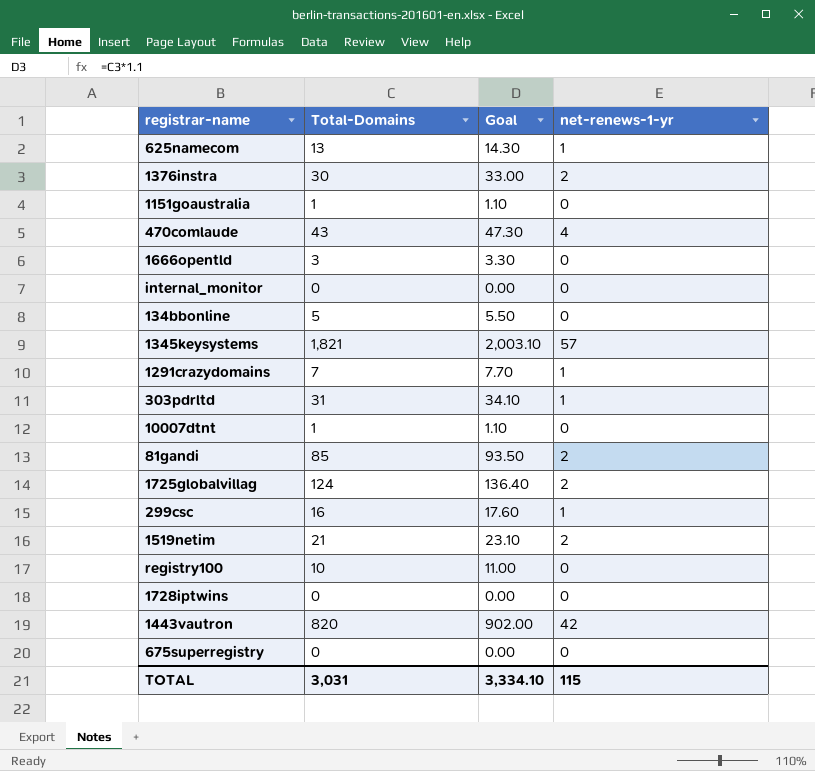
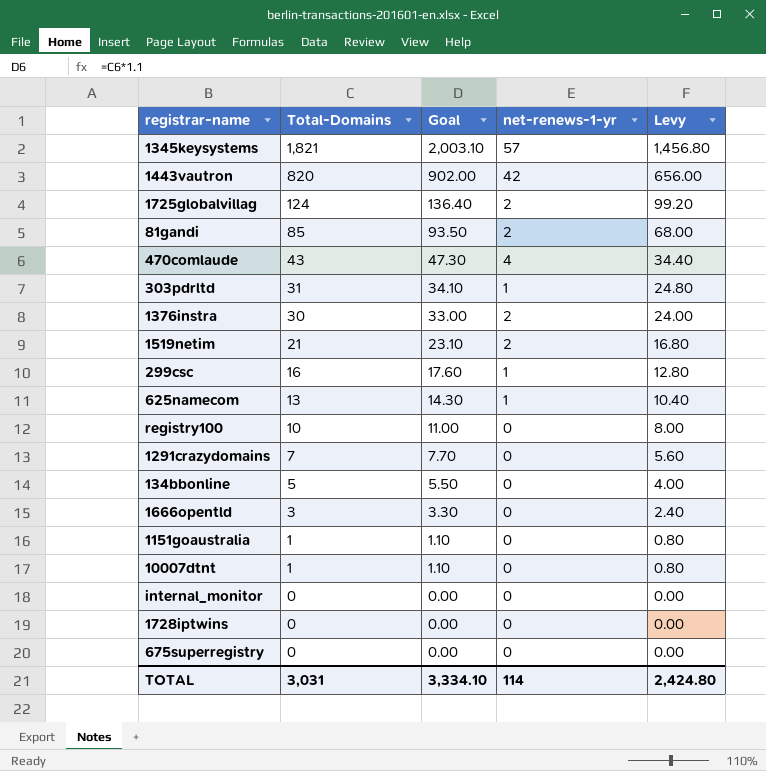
row order: none -> Total-Domains descending
column Levy | formula: none -> [Total-Domains] * 0.8
1291crazydomains | net-renews-1-yr: 1 -> 0
TOTAL | net-renews-1-yr: 115 -> 114

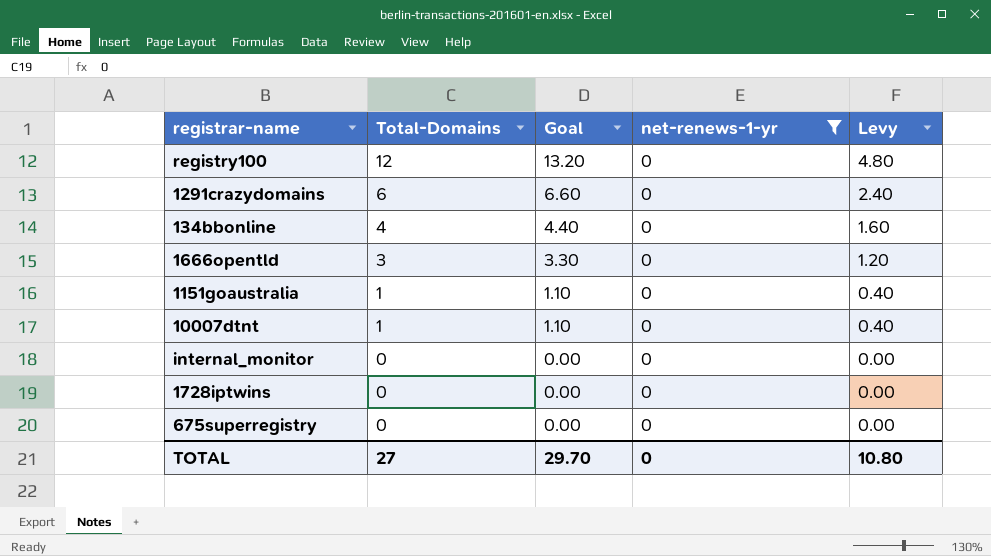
filter: none -> net-renews-1-yr = 0
column Levy | formula: [Total-Domains] * 0.8 -> [Total-Domains] * 0.4
registry100 | Total-Domains: 10 -> 12
registry100 | Goal: 11.00 -> 13.20
1291crazydomains | Total-Domains: 7 -> 6
1291crazydomains | Goal: 7.70 -> 6.60
134bbonline | Total-Domains: 5 -> 4
134bbonline | Goal: 5.50 -> 4.40
TOTAL | Total-Domains: 3,031 -> 27
TOTAL | Goal: 3,334.10 -> 29.70
TOTAL | net-renews-1-yr: 114 -> 0
TOTAL | Levy: 2,424.80 -> 10.80

